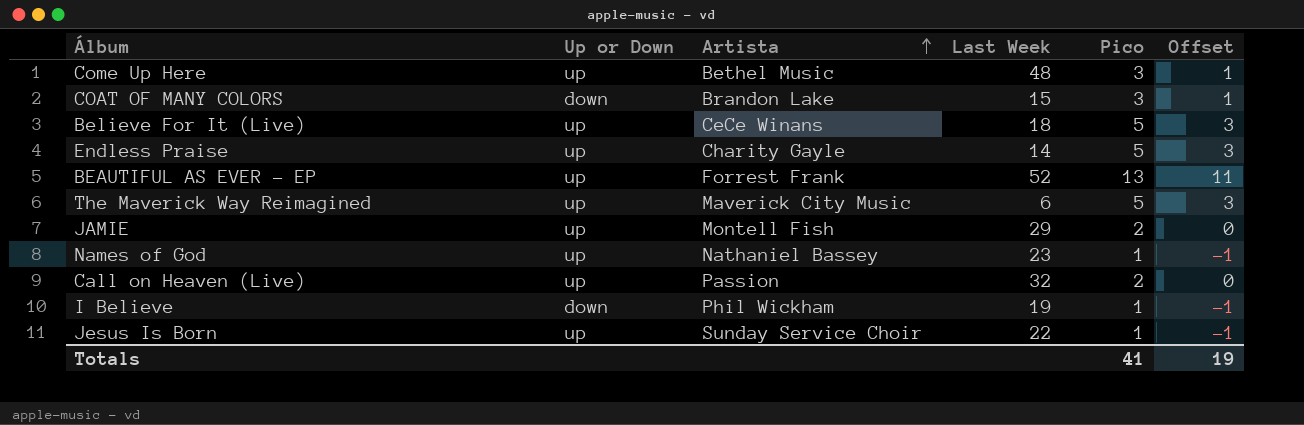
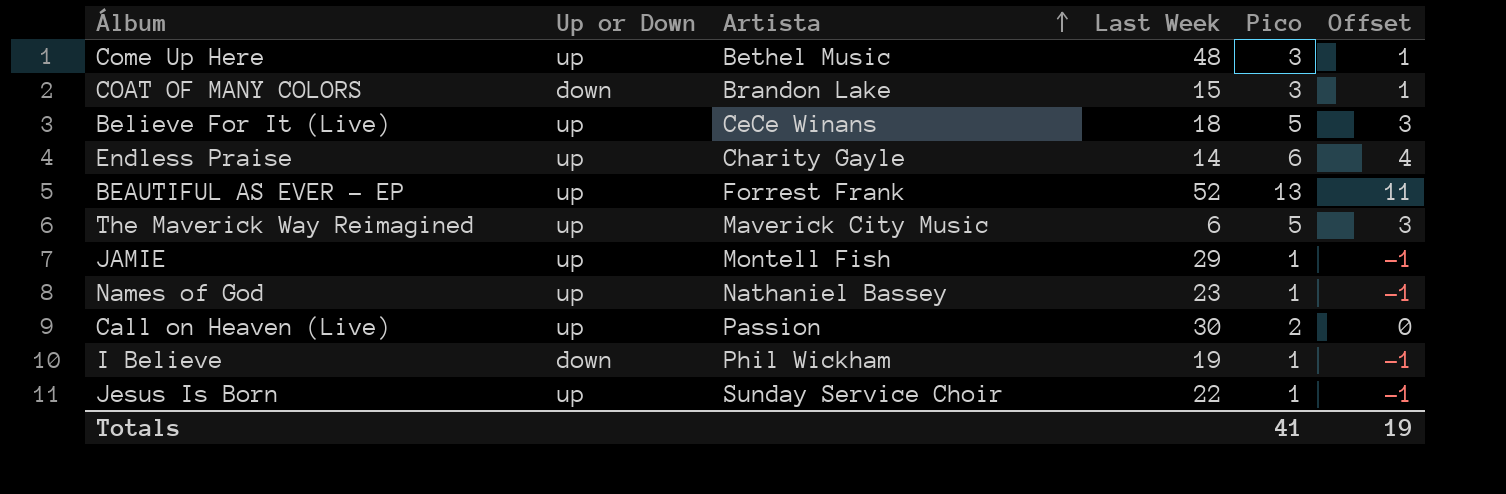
Endless Praise | Pico: 5 -> 6
Endless Praise | Offset: 3 -> 4
JAMIE | Pico: 2 -> 1
JAMIE | Offset: 0 -> -1
Call on Heaven (Live) | Last Week: 32 -> 30

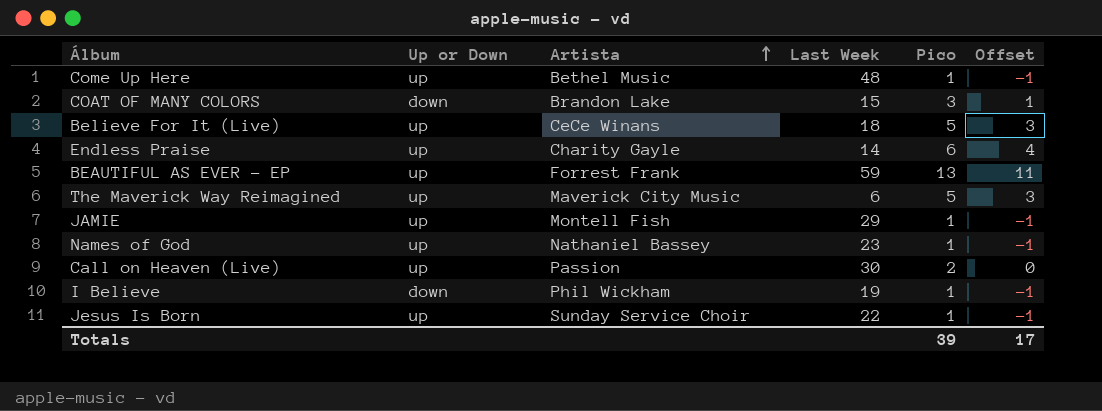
Come Up Here | Pico: 3 -> 1
Come Up Here | Offset: 1 -> -1
BEAUTIFUL AS EVER - EP | Last Week: 52 -> 59
Totals | Pico: 41 -> 39
Totals | Offset: 19 -> 17

